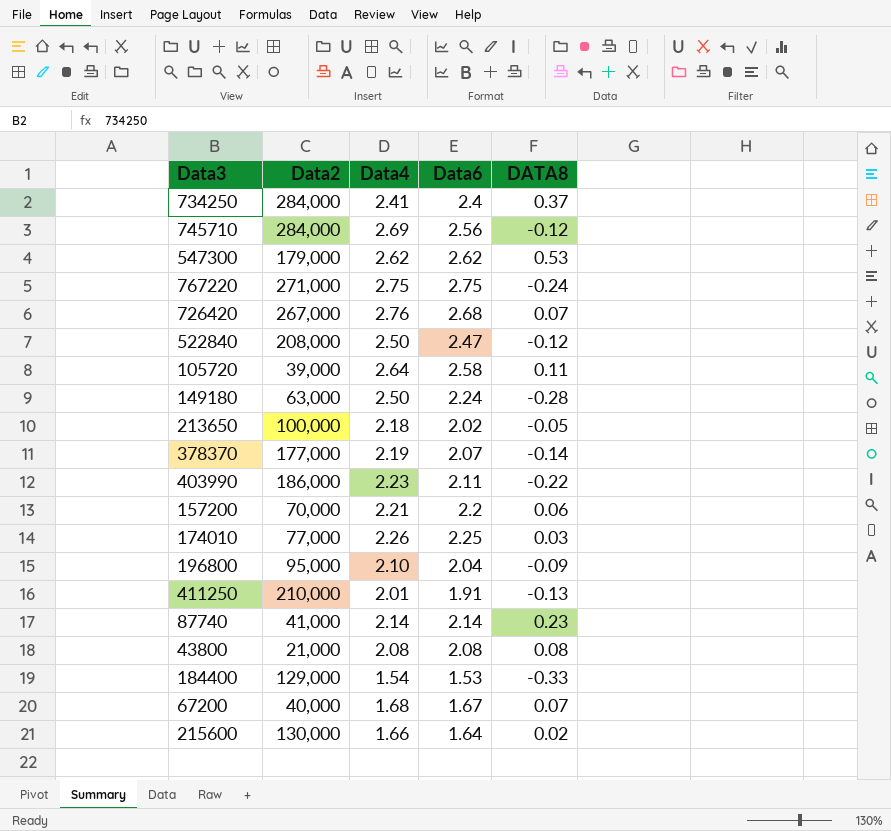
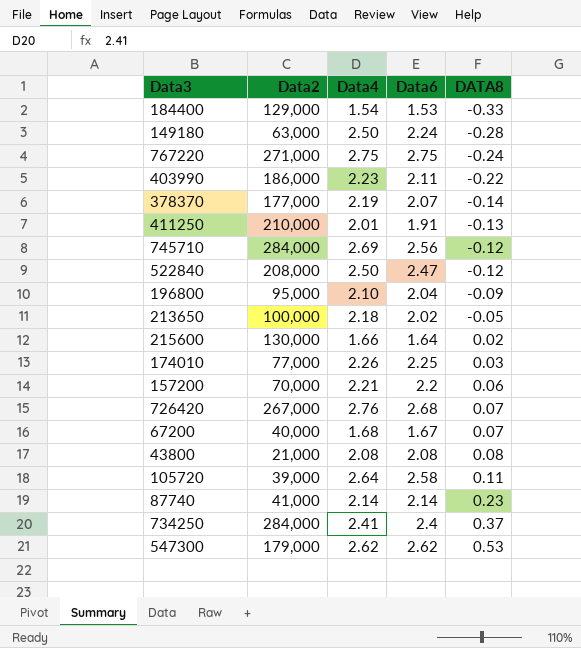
row order: none -> DATA8 ascending

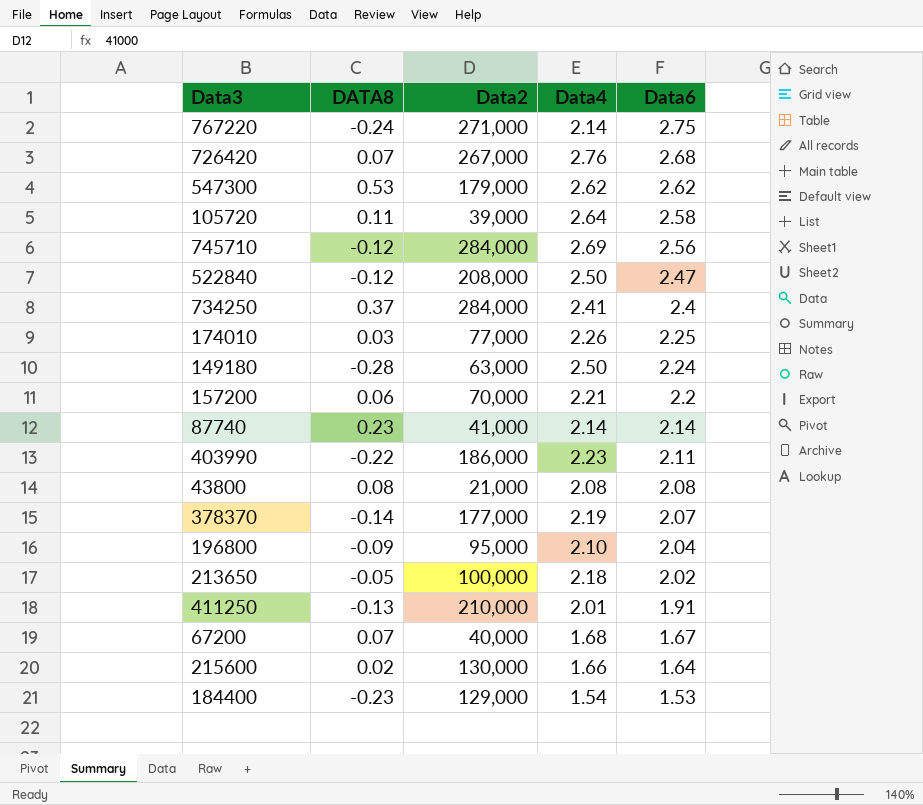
row order: DATA8 ascending -> Data6 descending
column DATA8 | position: 5 -> 2
767220 | Data4: 2.75 -> 2.14
184400 | DATA8: -0.33 -> -0.23

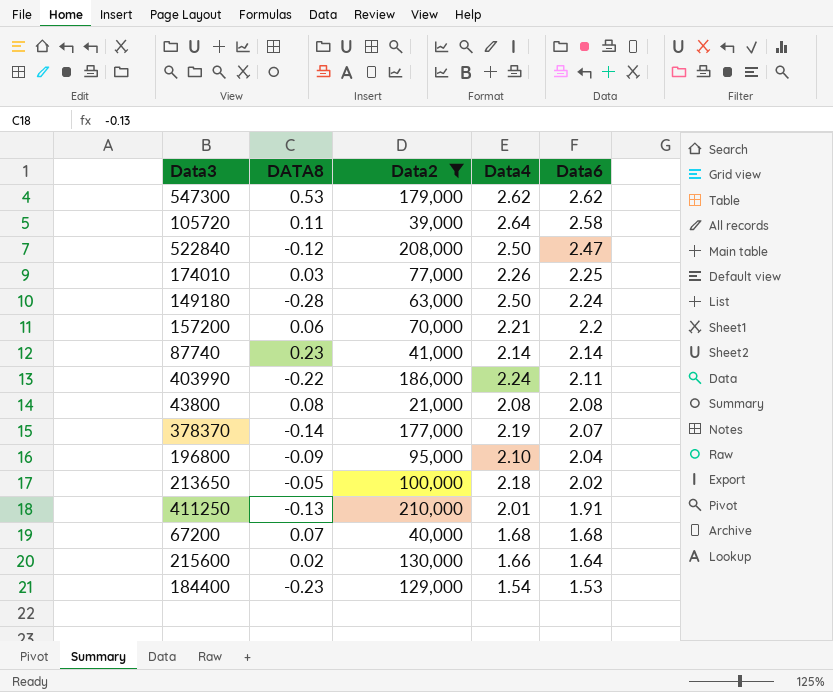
filter: none -> Data2 <= 210,000
403990 | Data4: 2.23 -> 2.24
67200 | Data6: 1.67 -> 1.68

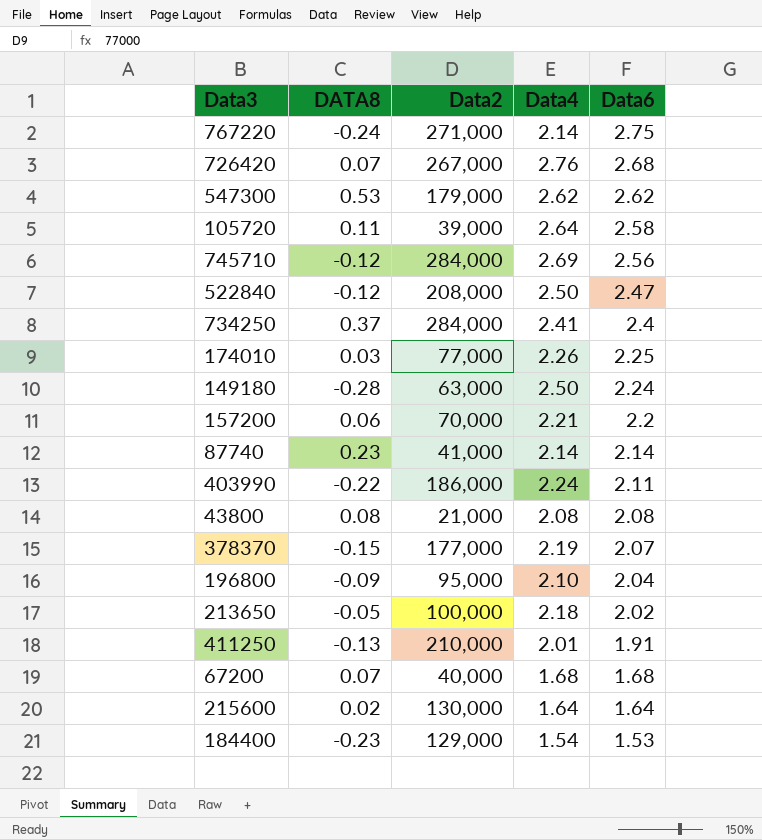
filter: Data2 <= 210,000 -> none
378370 | DATA8: -0.14 -> -0.15
215600 | Data4: 1.66 -> 1.64

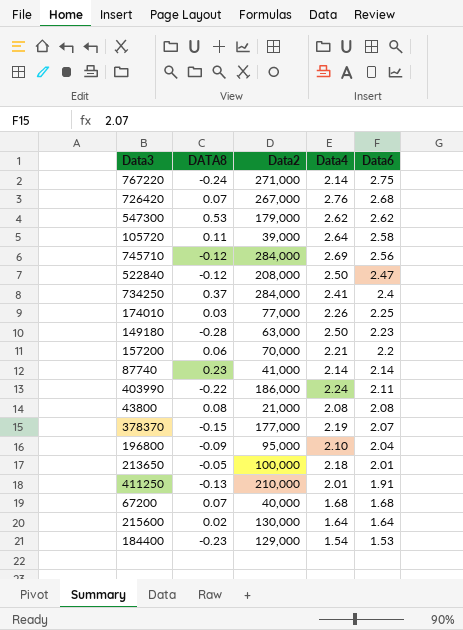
149180 | Data6: 2.24 -> 2.23
213650 | Data6: 2.02 -> 2.01

